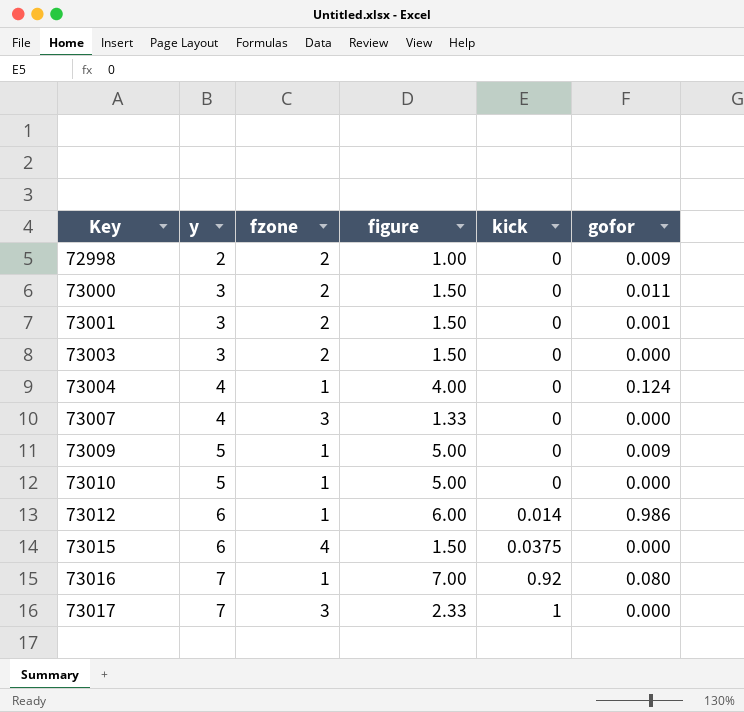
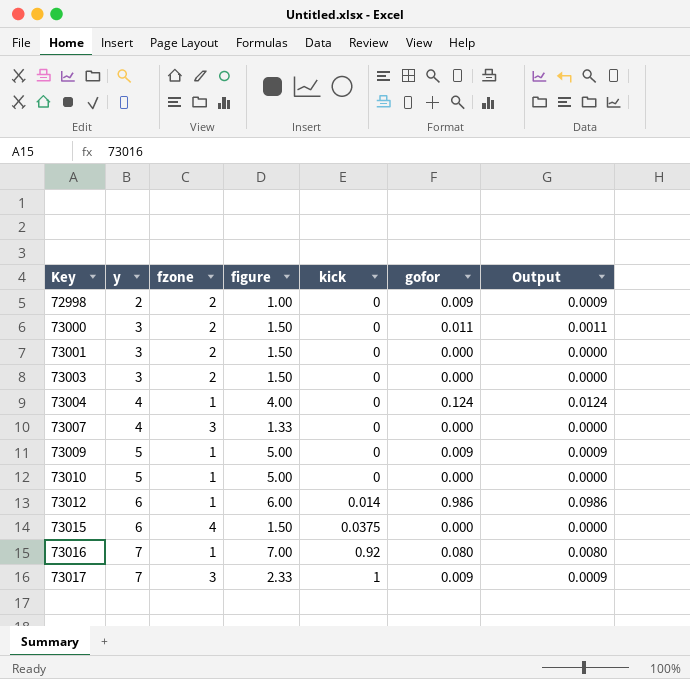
column Output | formula: none -> [gofor] * 0.1
73001 | gofor: 0.001 -> 0.000
73017 | gofor: 0.000 -> 0.009

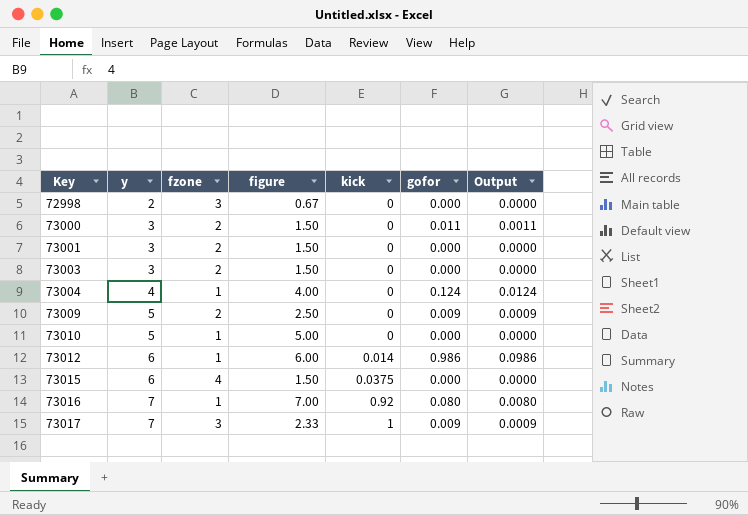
row 73007: 4 | 3 | 1.33 | 0 | 0.000 | 0.0000 -> none
72998 | fzone: 2 -> 3
72998 | figure: 1.00 -> 0.67
72998 | gofor: 0.009 -> 0.000
72998 | Output: 0.0009 -> 0.0000
73009 | fzone: 1 -> 2
73009 | figure: 5.00 -> 2.50

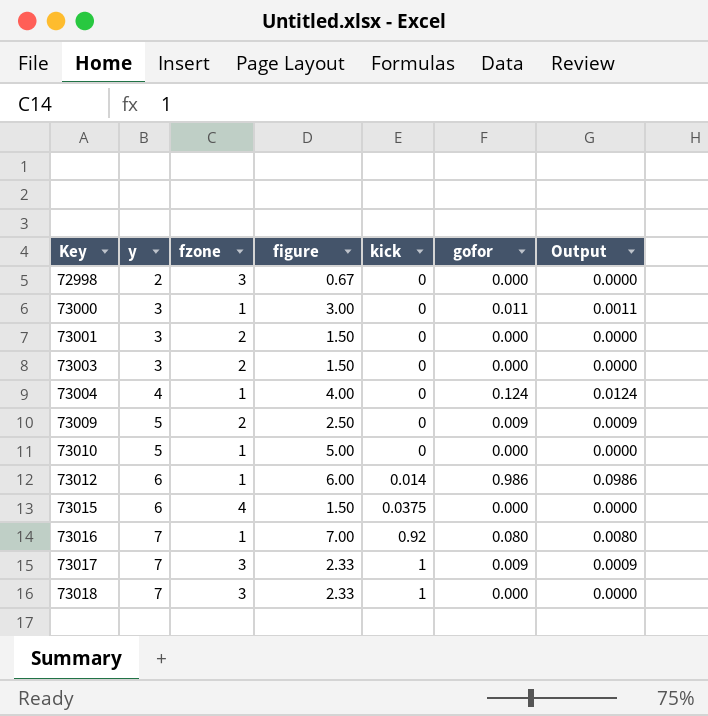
73000 | fzone: 2 -> 1
73000 | figure: 1.50 -> 3.00
row 73018: none -> 7 | 3 | 2.33 | 1 | 0.000 | 0.0000

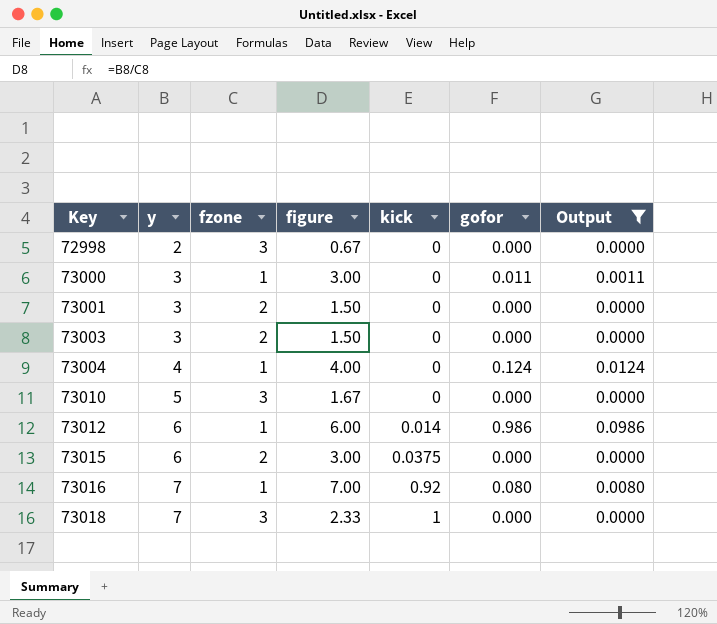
filter: none -> Output != 0.0009
73010 | fzone: 1 -> 3
73010 | figure: 5.00 -> 1.67
73015 | fzone: 4 -> 2
73015 | figure: 1.50 -> 3.00

